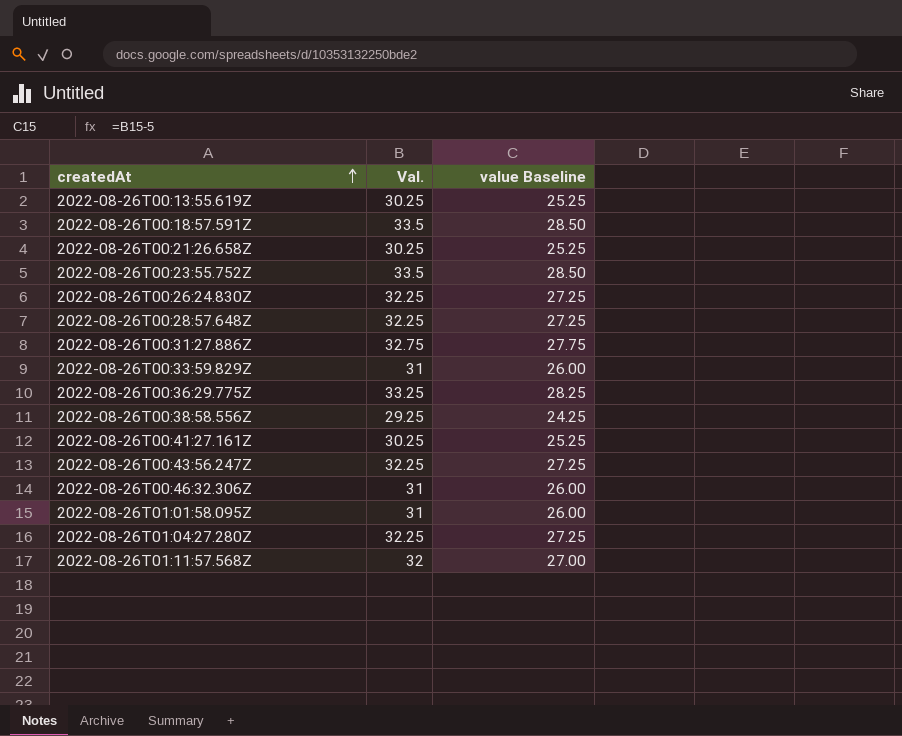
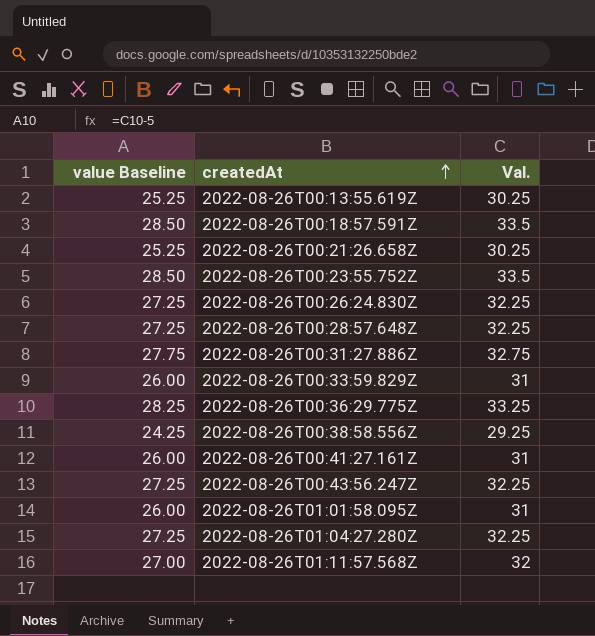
column value Baseline | position: 3 -> 1
row 2022-08-26T00:46:32.306Z: 31 | 26.00 -> none
2022-08-26T00:41:27.161Z | value Baseline: 25.25 -> 26.00
2022-08-26T00:41:27.161Z | Val.: 30.25 -> 31

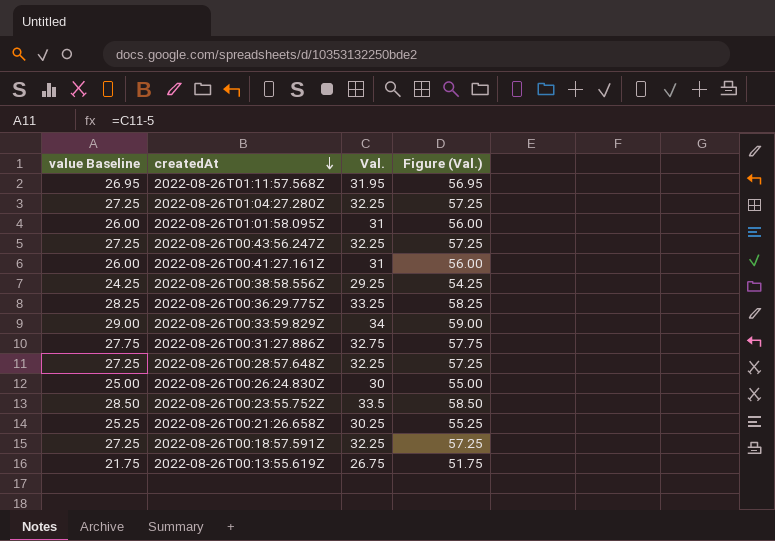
row order: createdAt ascending -> createdAt descending
column Figure (Val.) | formula: none -> [Val.] + 25
2022-08-26T01:11:57.568Z | value Baseline: 27.00 -> 26.95
2022-08-26T01:11:57.568Z | Val.: 32 -> 31.95
2022-08-26T00:33:59.829Z | value Baseline: 26.00 -> 29.00
2022-08-26T00:33:59.829Z | Val.: 31 -> 34
2022-08-26T00:26:24.830Z | value Baseline: 27.25 -> 25.00
2022-08-26T00:26:24.830Z | Val.: 32.25 -> 30
2022-08-26T00:18:57.591Z | value Baseline: 28.50 -> 27.25
2022-08-26T00:18:57.591Z | Val.: 33.5 -> 32.25
2022-08-26T00:13:55.619Z | value Baseline: 25.25 -> 21.75
2022-08-26T00:13:55.619Z | Val.: 30.25 -> 26.75

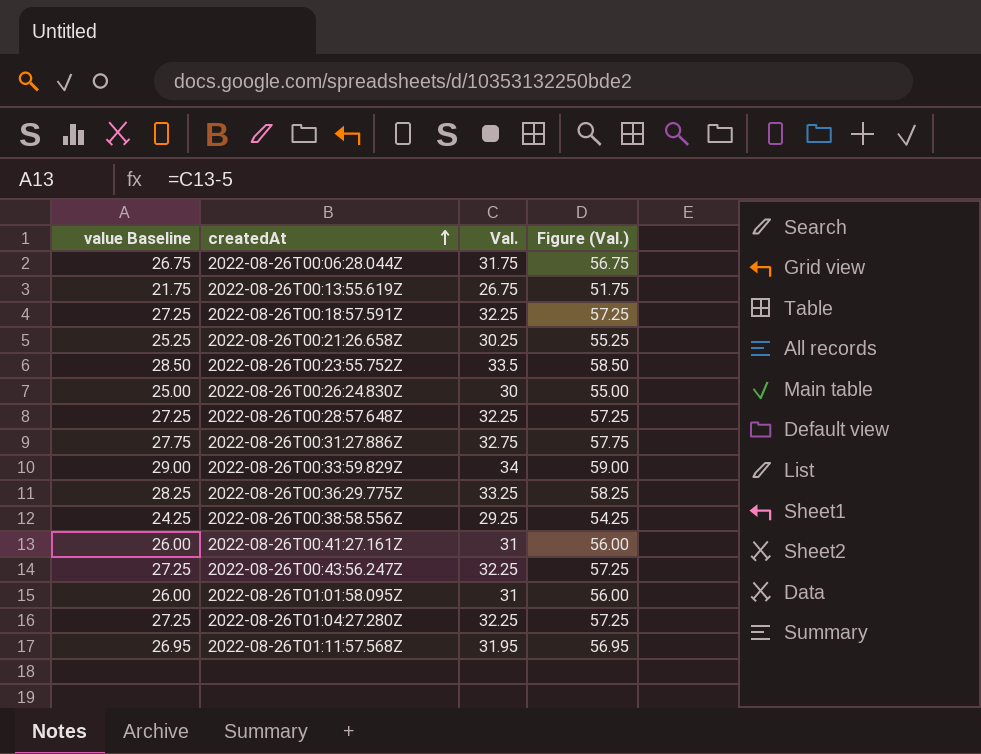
row order: createdAt descending -> createdAt ascending
row 2022-08-26T00:06:28.044Z: none -> 26.75 | 31.75 | 56.75

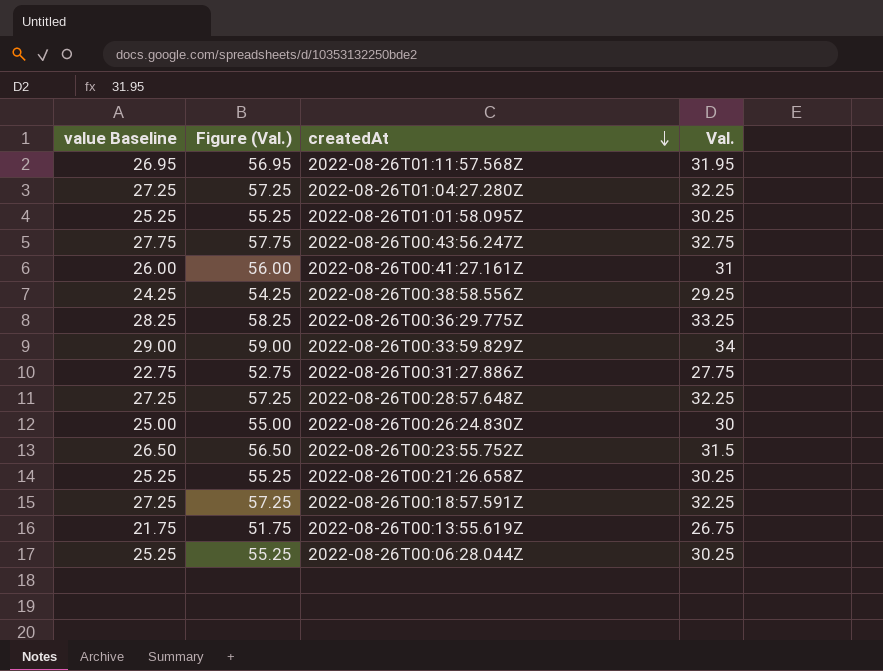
row order: createdAt ascending -> createdAt descending
column Figure (Val.) | position: 4 -> 2
2022-08-26T01:01:58.095Z | value Baseline: 26.00 -> 25.25
2022-08-26T01:01:58.095Z | Figure (Val.): 56.00 -> 55.25
2022-08-26T01:01:58.095Z | Val.: 31 -> 30.25
2022-08-26T00:43:56.247Z | value Baseline: 27.25 -> 27.75
2022-08-26T00:43:56.247Z | Figure (Val.): 57.25 -> 57.75
2022-08-26T00:43:56.247Z | Val.: 32.25 -> 32.75
2022-08-26T00:31:27.886Z | value Baseline: 27.75 -> 22.75
2022-08-26T00:31:27.886Z | Figure (Val.): 57.75 -> 52.75
2022-08-26T00:31:27.886Z | Val.: 32.75 -> 27.75
2022-08-26T00:23:55.752Z | value Baseline: 28.50 -> 26.50
2022-08-26T00:23:55.752Z | Figure (Val.): 58.50 -> 56.50
2022-08-26T00:23:55.752Z | Val.: 33.5 -> 31.5
2022-08-26T00:06:28.044Z | value Baseline: 26.75 -> 25.25
2022-08-26T00:06:28.044Z | Figure (Val.): 56.75 -> 55.25
2022-08-26T00:06:28.044Z | Val.: 31.75 -> 30.25

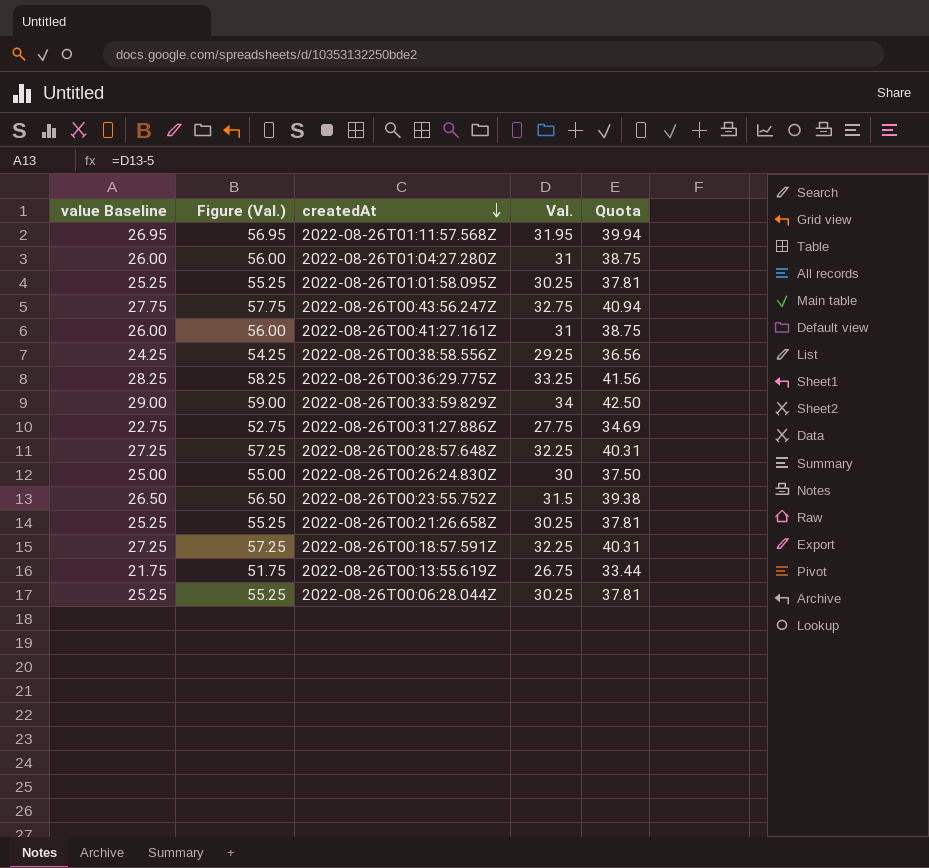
column Quota | formula: none -> [Val.] * 1.25
2022-08-26T01:04:27.280Z | value Baseline: 27.25 -> 26.00
2022-08-26T01:04:27.280Z | Figure (Val.): 57.25 -> 56.00
2022-08-26T01:04:27.280Z | Val.: 32.25 -> 31

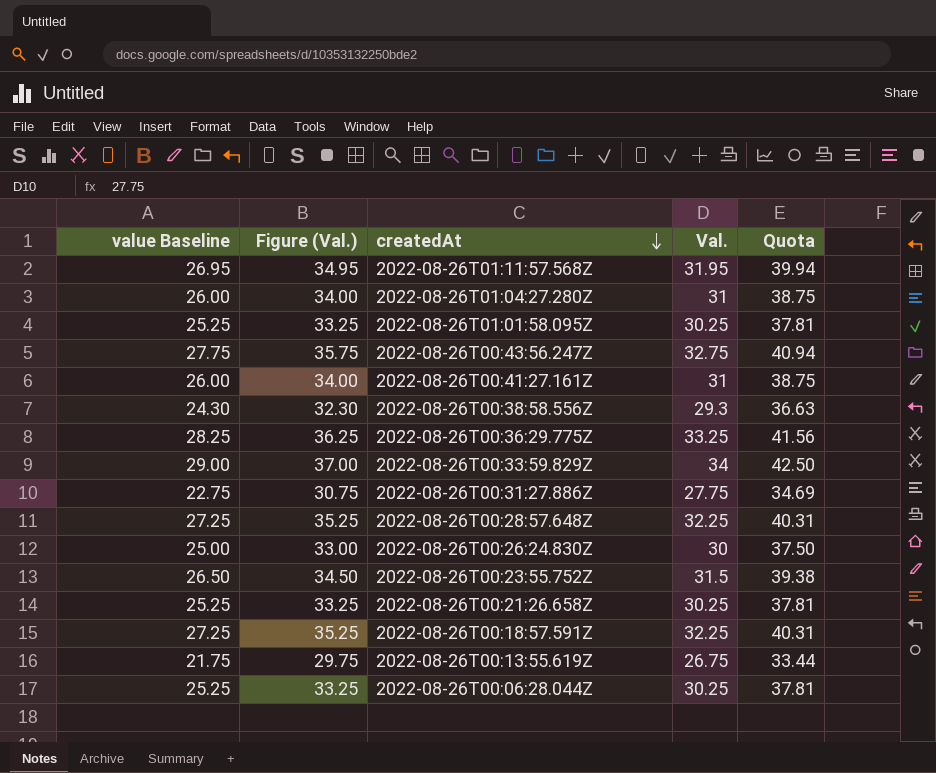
column Figure (Val.) | formula: [Val.] + 25 -> [Val.] + 3
2022-08-26T00:38:58.556Z | value Baseline: 24.25 -> 24.30
2022-08-26T00:38:58.556Z | Val.: 29.25 -> 29.3
2022-08-26T00:38:58.556Z | Quota: 36.56 -> 36.63

